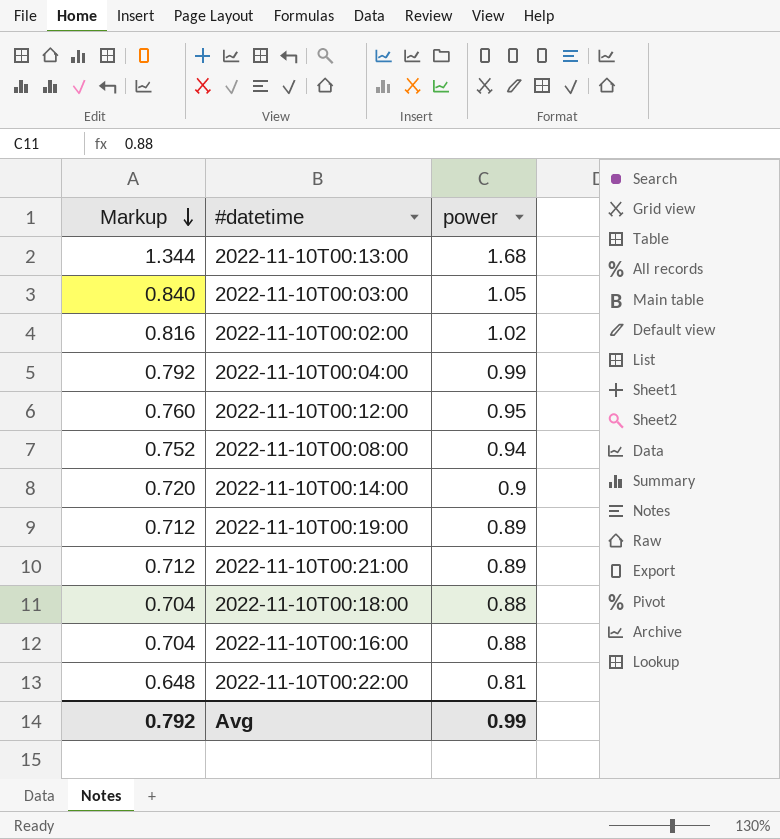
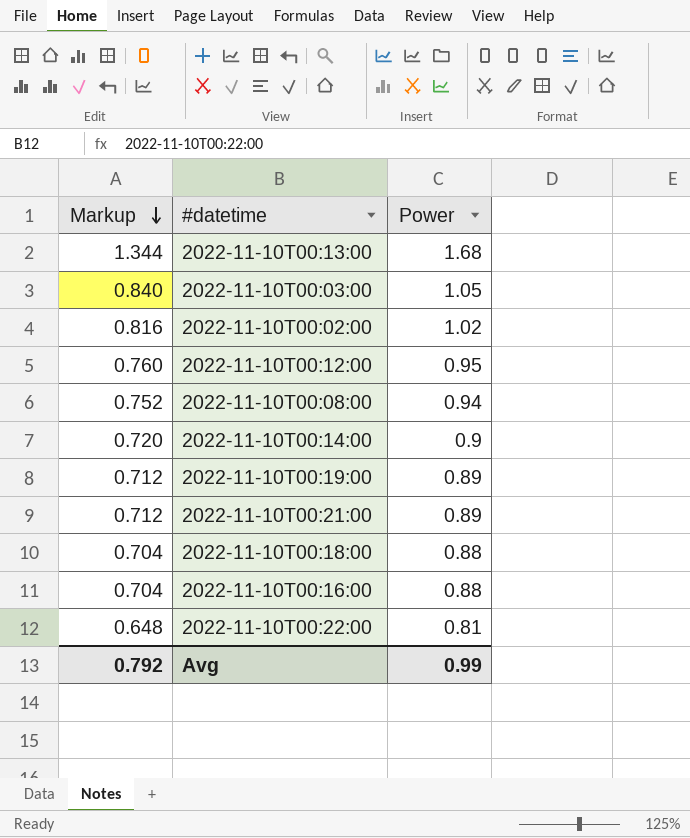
column name: power -> Power
row 2022-11-10T00:04:00: 0.792 | 0.99 -> none

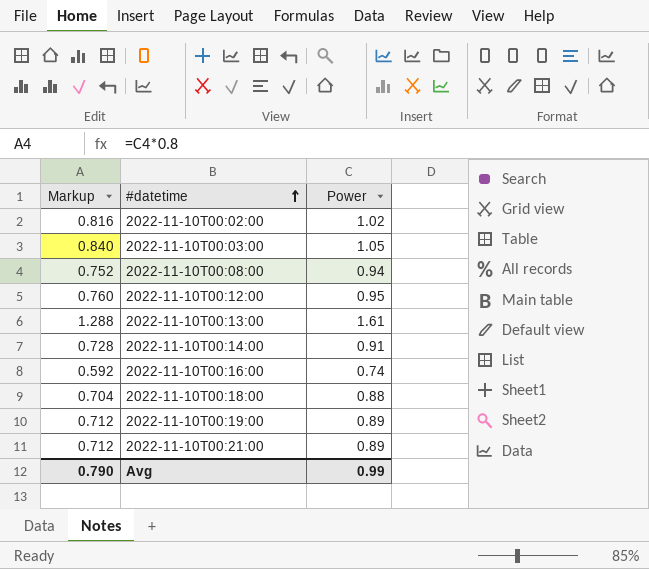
row order: Markup descending -> #datetime ascending
row 2022-11-10T00:22:00: 0.648 | 0.81 -> none
2022-11-10T00:13:00 | Markup: 1.344 -> 1.288
2022-11-10T00:13:00 | Power: 1.68 -> 1.61
2022-11-10T00:14:00 | Markup: 0.720 -> 0.728
2022-11-10T00:14:00 | Power: 0.9 -> 0.91
2022-11-10T00:16:00 | Markup: 0.704 -> 0.592
2022-11-10T00:16:00 | Power: 0.88 -> 0.74
Avg | Markup: 0.792 -> 0.790

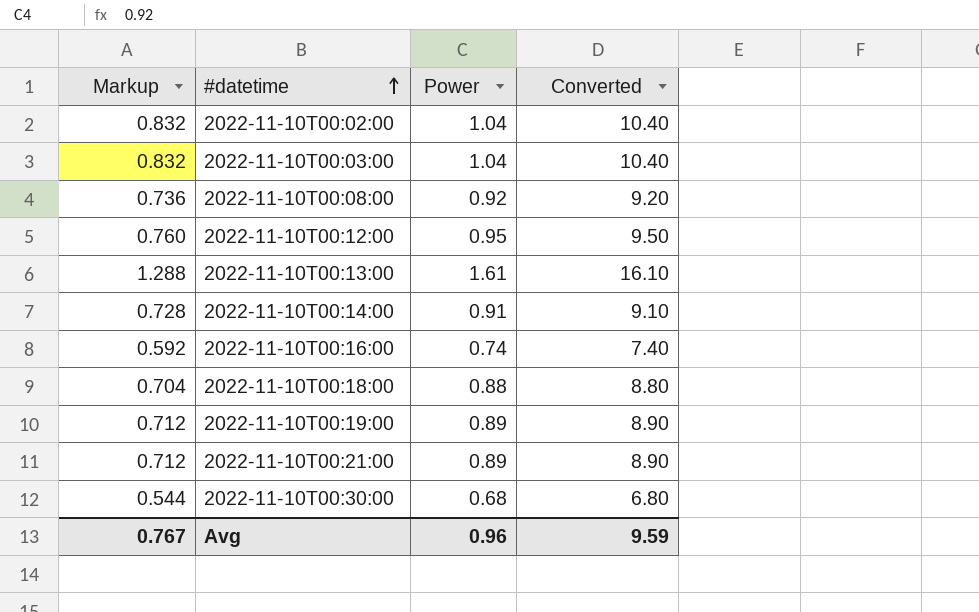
column Converted | formula: none -> [Power] * 10
2022-11-10T00:02:00 | Markup: 0.816 -> 0.832
2022-11-10T00:02:00 | Power: 1.02 -> 1.04
2022-11-10T00:03:00 | Markup: 0.840 -> 0.832
2022-11-10T00:03:00 | Power: 1.05 -> 1.04
2022-11-10T00:08:00 | Markup: 0.752 -> 0.736
2022-11-10T00:08:00 | Power: 0.94 -> 0.92
row 2022-11-10T00:30:00: none -> 0.544 | 0.68 | 6.80
Avg | Markup: 0.790 -> 0.767
Avg | Power: 0.99 -> 0.96

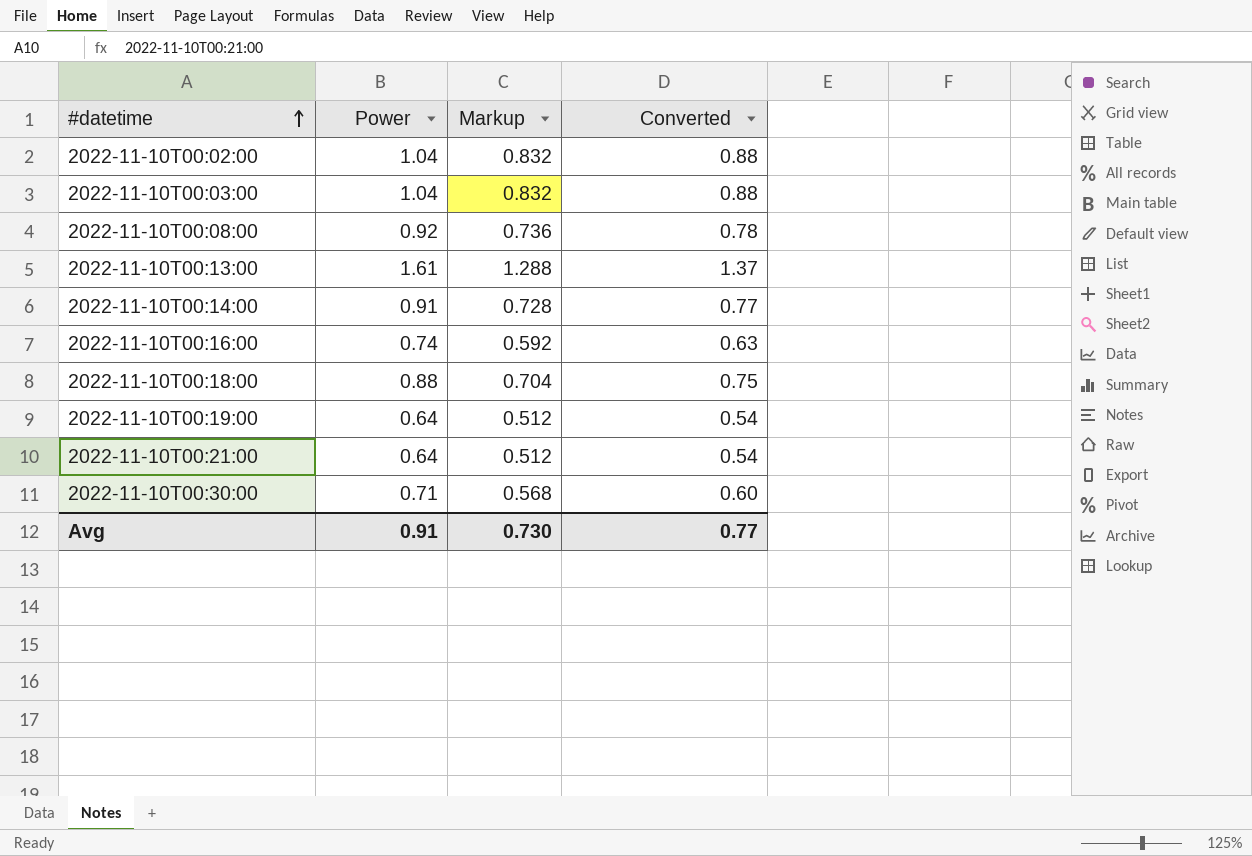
column Markup | position: 1 -> 3
column Converted | formula: [Power] * 10 -> [Power] * 0.85
row 2022-11-10T00:12:00: 0.760 | 0.95 | 9.50 -> none
2022-11-10T00:19:00 | Power: 0.89 -> 0.64
2022-11-10T00:19:00 | Markup: 0.712 -> 0.512
2022-11-10T00:21:00 | Power: 0.89 -> 0.64
2022-11-10T00:21:00 | Markup: 0.712 -> 0.512
2022-11-10T00:30:00 | Power: 0.68 -> 0.71
2022-11-10T00:30:00 | Markup: 0.544 -> 0.568
Avg | Power: 0.96 -> 0.91
Avg | Markup: 0.767 -> 0.730
Avg | Converted: 9.59 -> 0.77

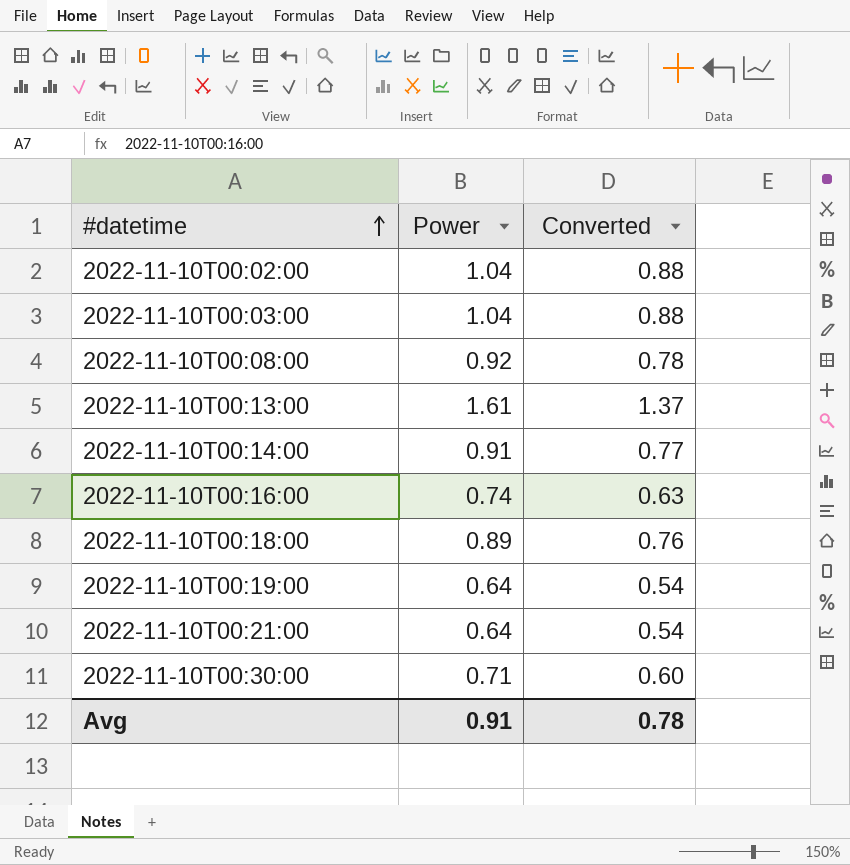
column Markup | formula: [Power] * 0.8 -> none
2022-11-10T00:18:00 | Power: 0.88 -> 0.89
2022-11-10T00:18:00 | Converted: 0.75 -> 0.76
Avg | Converted: 0.77 -> 0.78

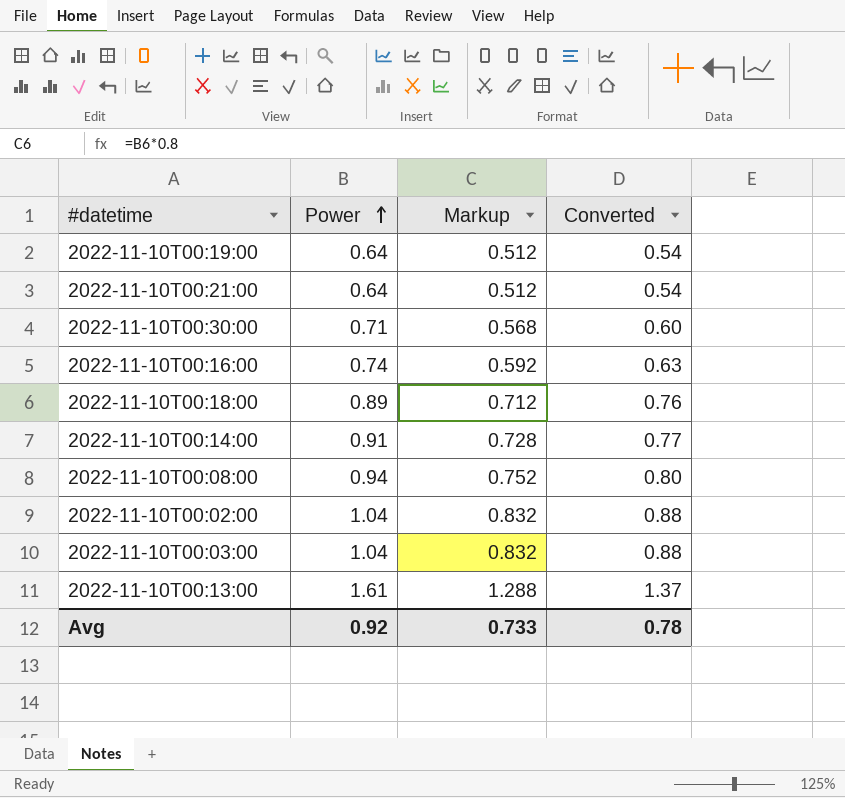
row order: #datetime ascending -> Power ascending
column Markup | formula: none -> [Power] * 0.8
2022-11-10T00:08:00 | Power: 0.92 -> 0.94
2022-11-10T00:08:00 | Converted: 0.78 -> 0.80
Avg | Power: 0.91 -> 0.92

